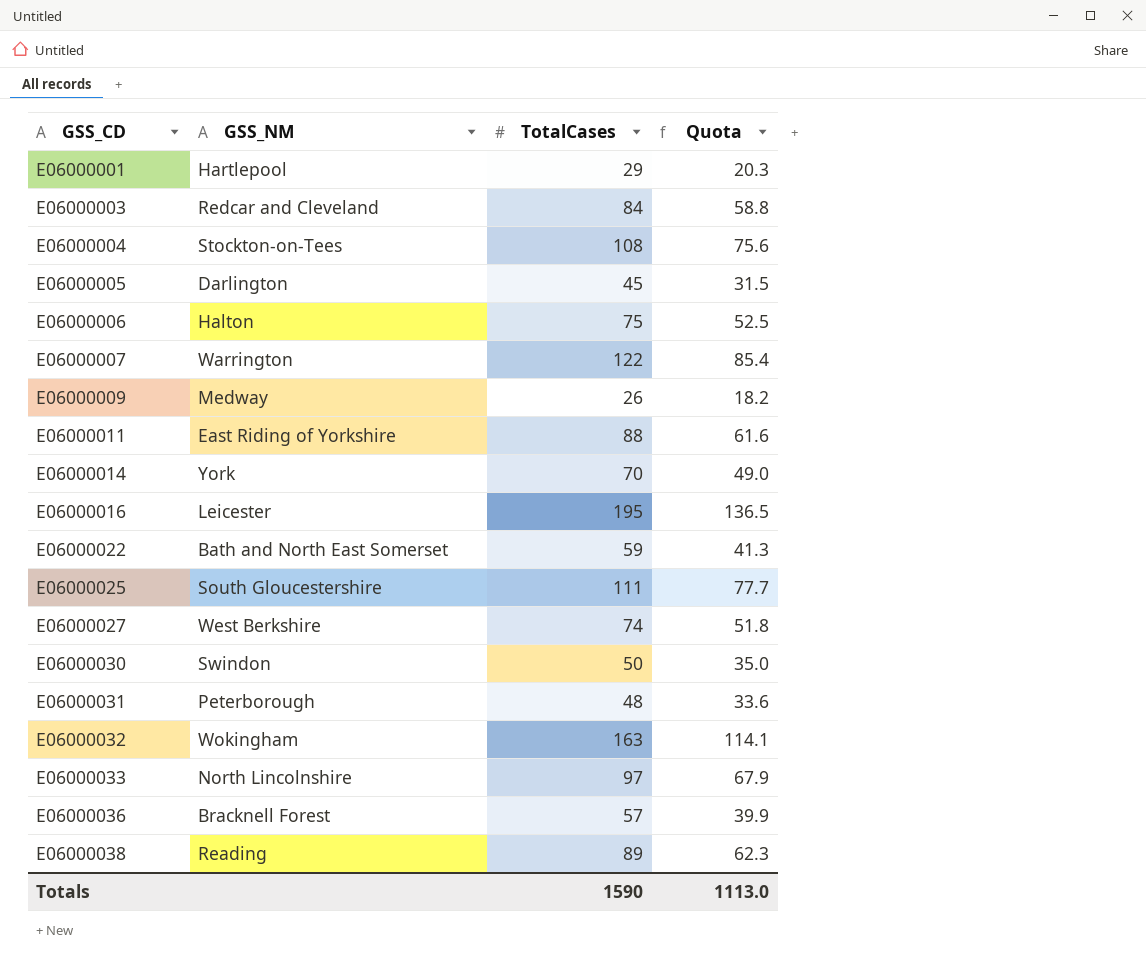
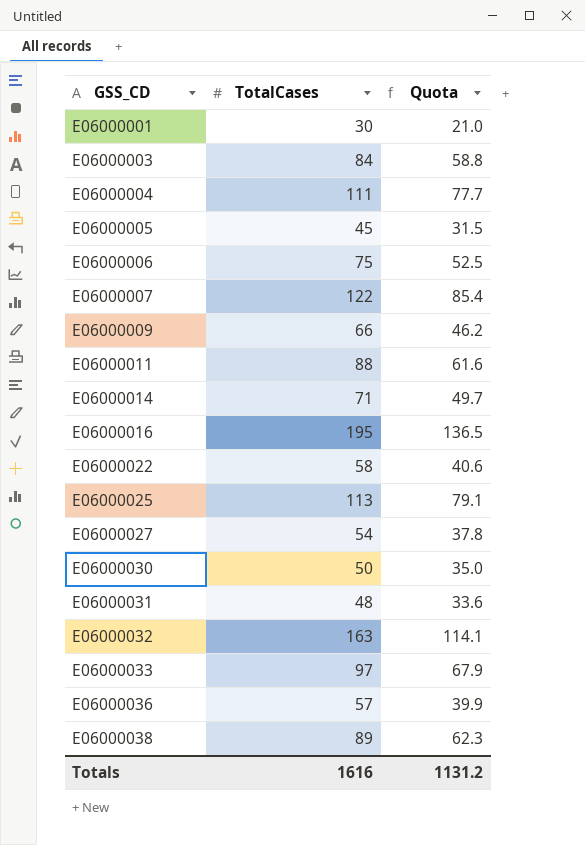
column GSS_NM | position: 2 -> none
E06000001 | TotalCases: 29 -> 30
E06000001 | Quota: 20.3 -> 21.0
E06000004 | TotalCases: 108 -> 111
E06000004 | Quota: 75.6 -> 77.7
E06000009 | TotalCases: 26 -> 66
E06000009 | Quota: 18.2 -> 46.2
E06000014 | TotalCases: 70 -> 71
E06000014 | Quota: 49.0 -> 49.7
E06000022 | TotalCases: 59 -> 58
E06000022 | Quota: 41.3 -> 40.6
E06000025 | TotalCases: 111 -> 113
E06000025 | Quota: 77.7 -> 79.1
E06000027 | TotalCases: 74 -> 54
E06000027 | Quota: 51.8 -> 37.8
Totals | TotalCases: 1590 -> 1616
Totals | Quota: 1113.0 -> 1131.2

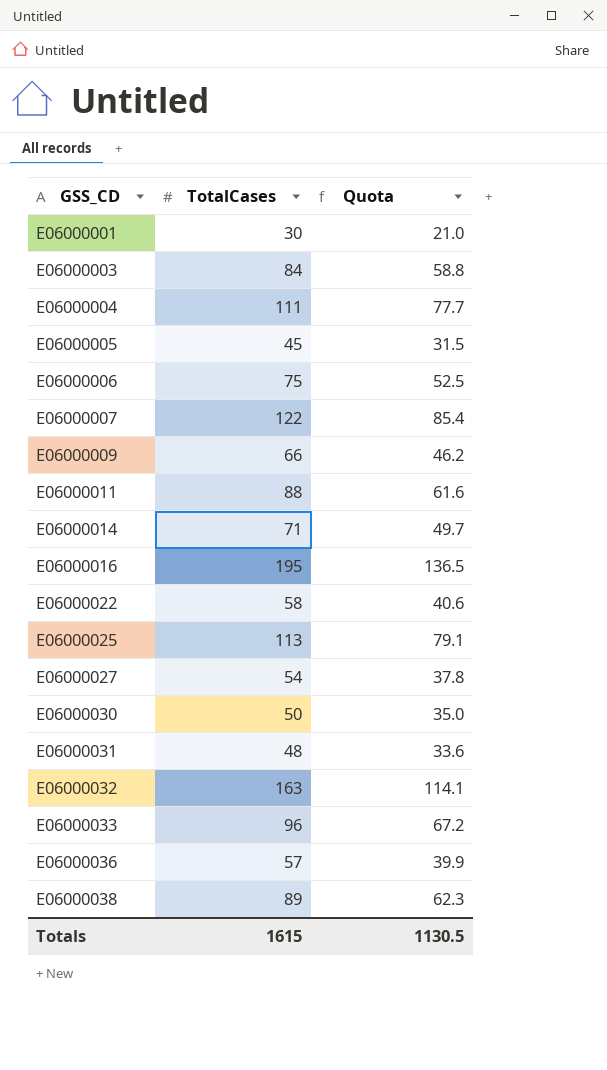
E06000033 | TotalCases: 97 -> 96
E06000033 | Quota: 67.9 -> 67.2
Totals | TotalCases: 1616 -> 1615
Totals | Quota: 1131.2 -> 1130.5

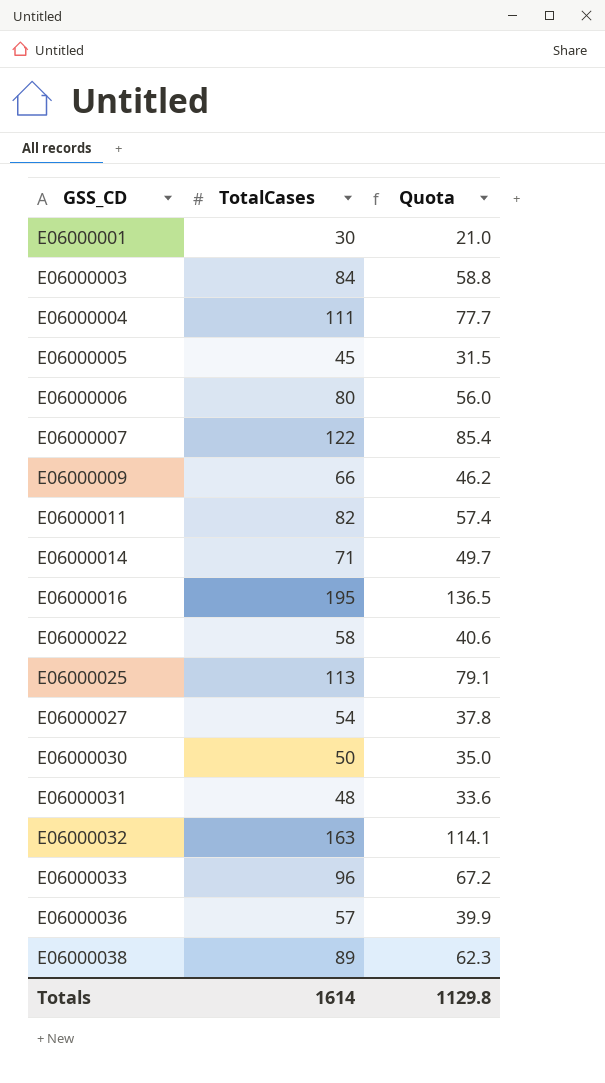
E06000006 | TotalCases: 75 -> 80
E06000006 | Quota: 52.5 -> 56.0
E06000011 | TotalCases: 88 -> 82
E06000011 | Quota: 61.6 -> 57.4
Totals | TotalCases: 1615 -> 1614
Totals | Quota: 1130.5 -> 1129.8

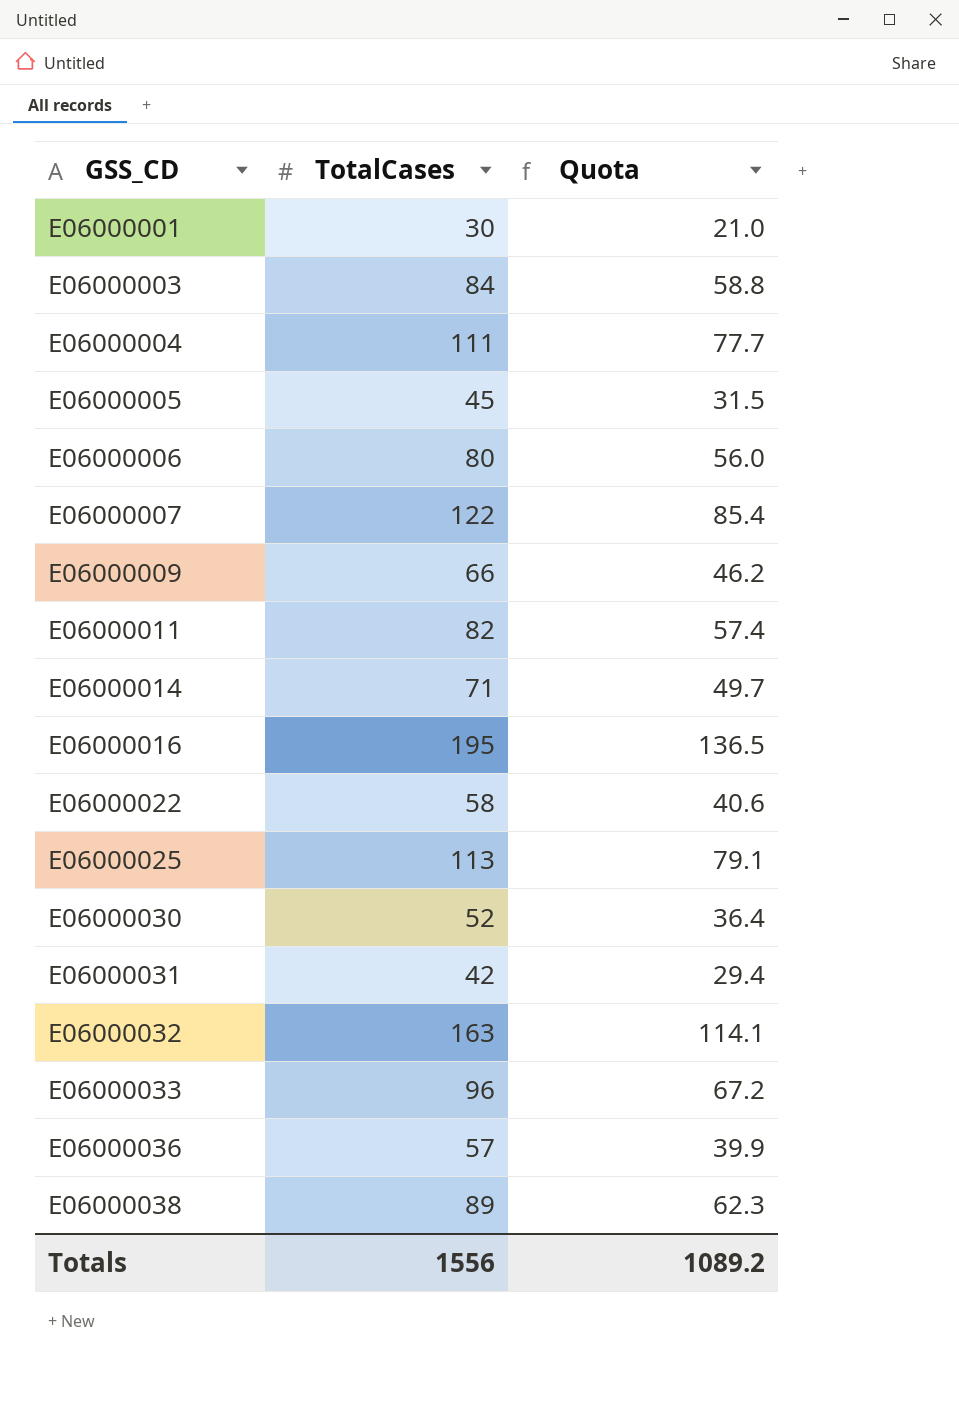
row E06000027: 54 | 37.8 -> none
E06000030 | TotalCases: 50 -> 52
E06000030 | Quota: 35.0 -> 36.4
E06000031 | TotalCases: 48 -> 42
E06000031 | Quota: 33.6 -> 29.4
Totals | TotalCases: 1614 -> 1556
Totals | Quota: 1129.8 -> 1089.2

